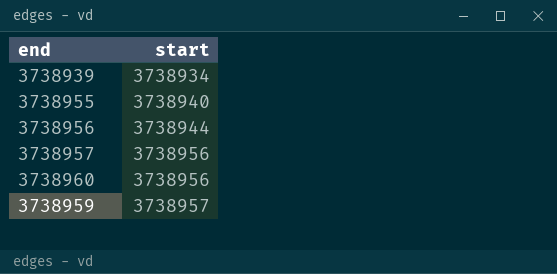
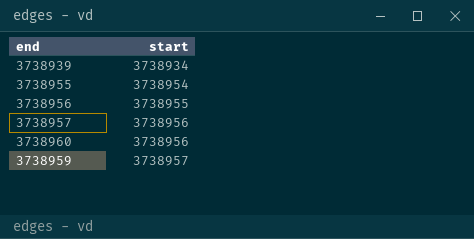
3738955 | start: 3738940 -> 3738954
3738956 | start: 3738944 -> 3738955

